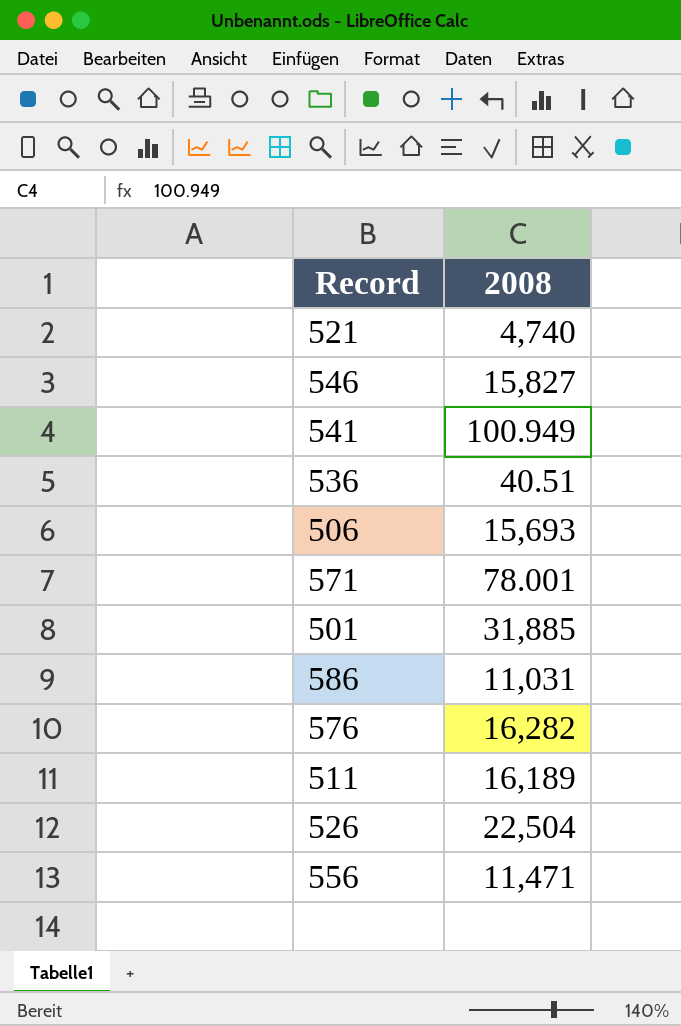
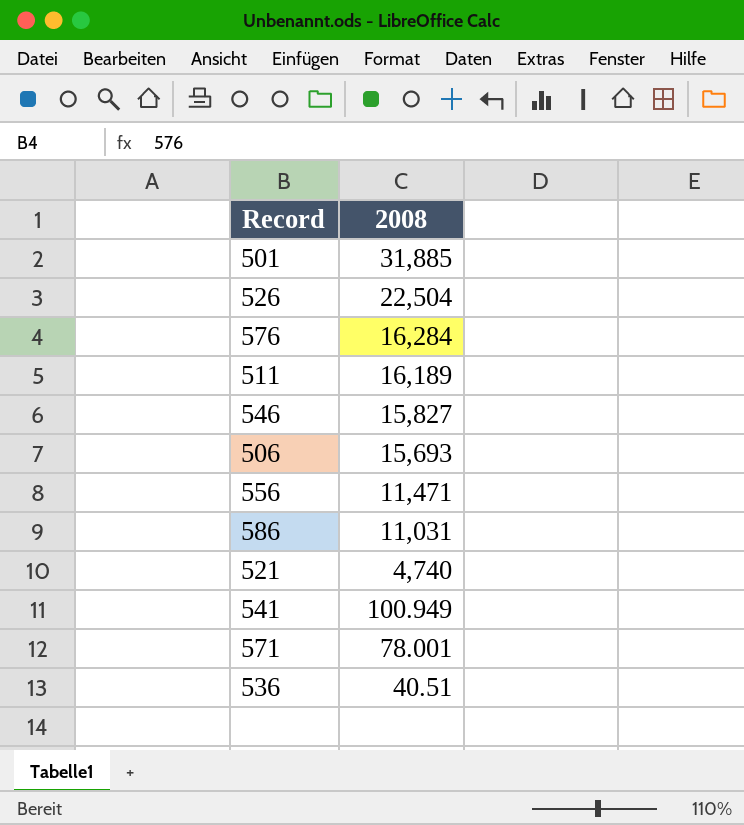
row order: none -> 2008 descending
576 | 2008: 16,282 -> 16,284

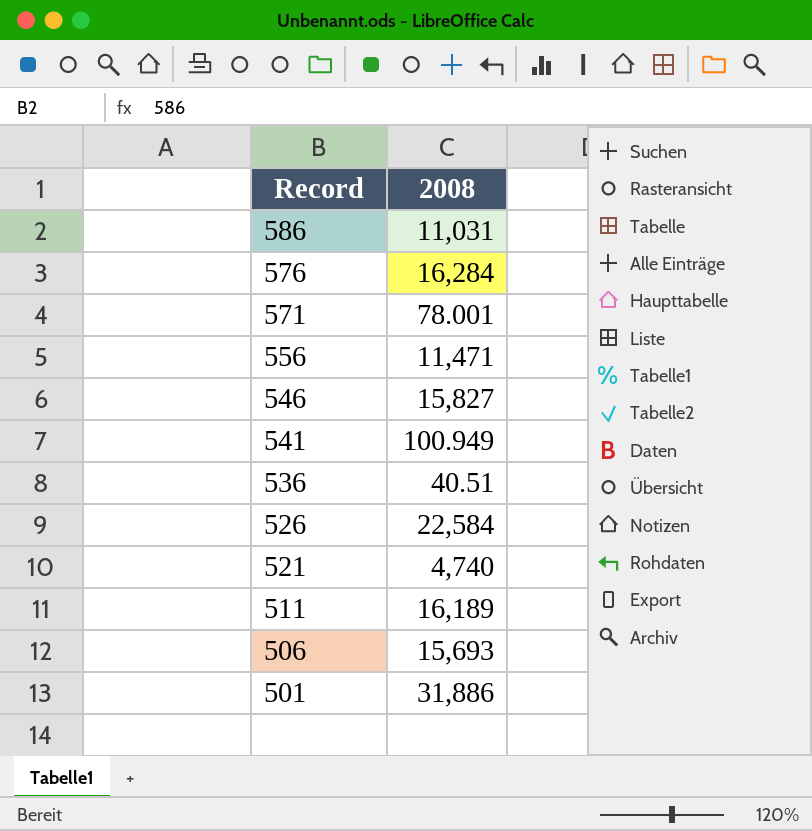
row order: 2008 descending -> Record descending
526 | 2008: 22,504 -> 22,584
501 | 2008: 31,885 -> 31,886

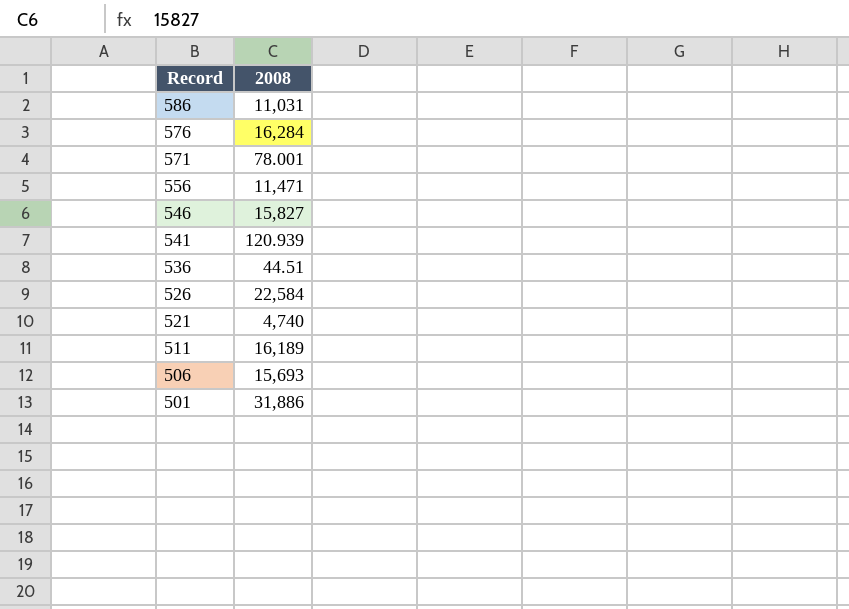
541 | 2008: 100.949 -> 120.939
536 | 2008: 40.51 -> 44.51

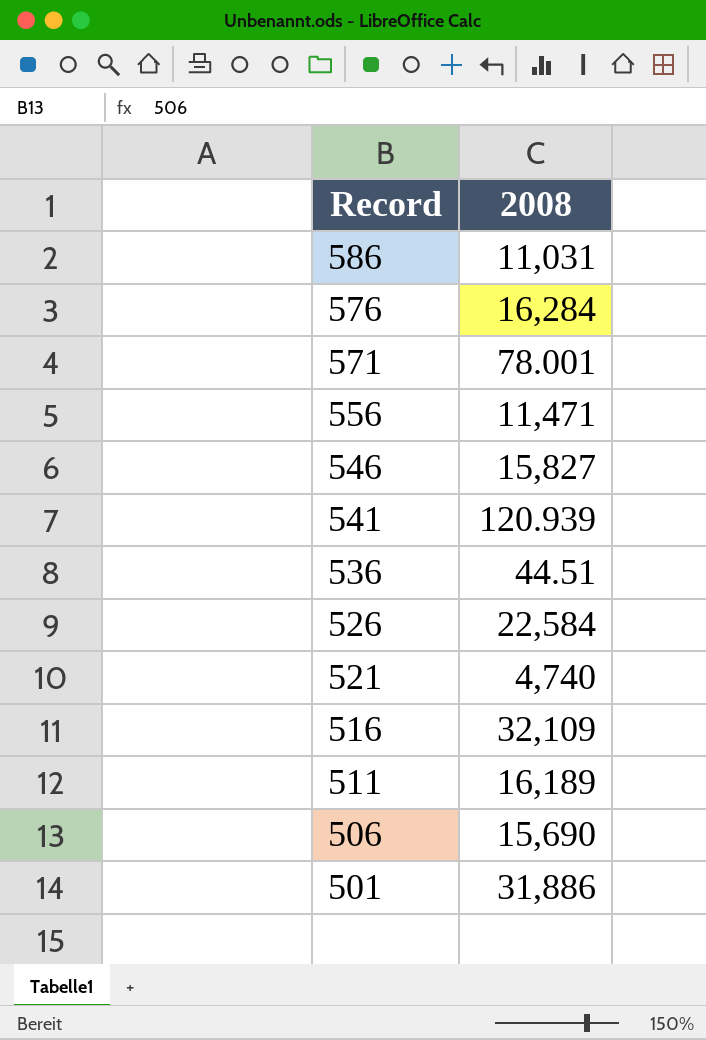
row 516: none -> 32,109
506 | 2008: 15,693 -> 15,690

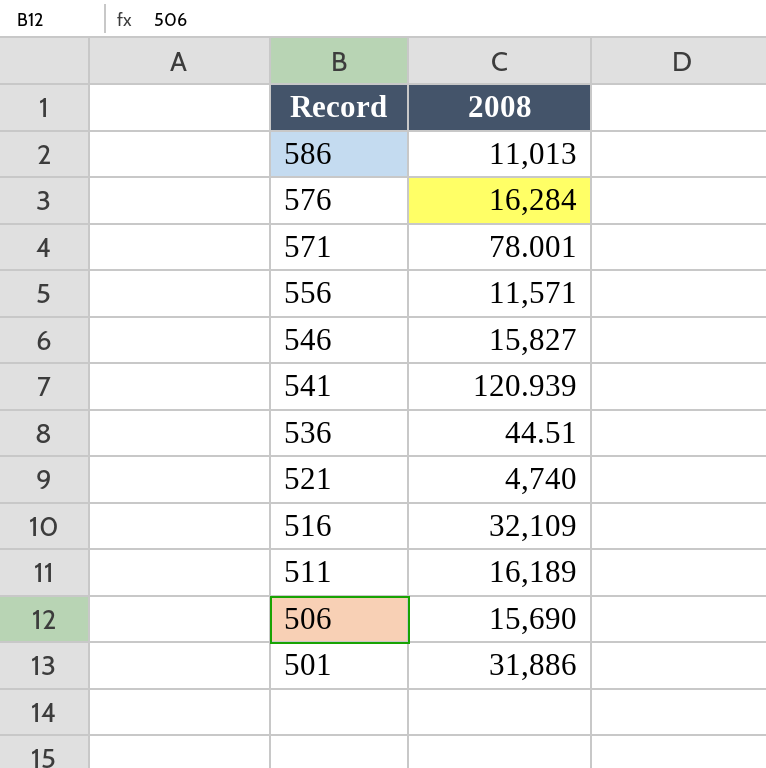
row 526: 22,584 -> none
586 | 2008: 11,031 -> 11,013
556 | 2008: 11,471 -> 11,571

